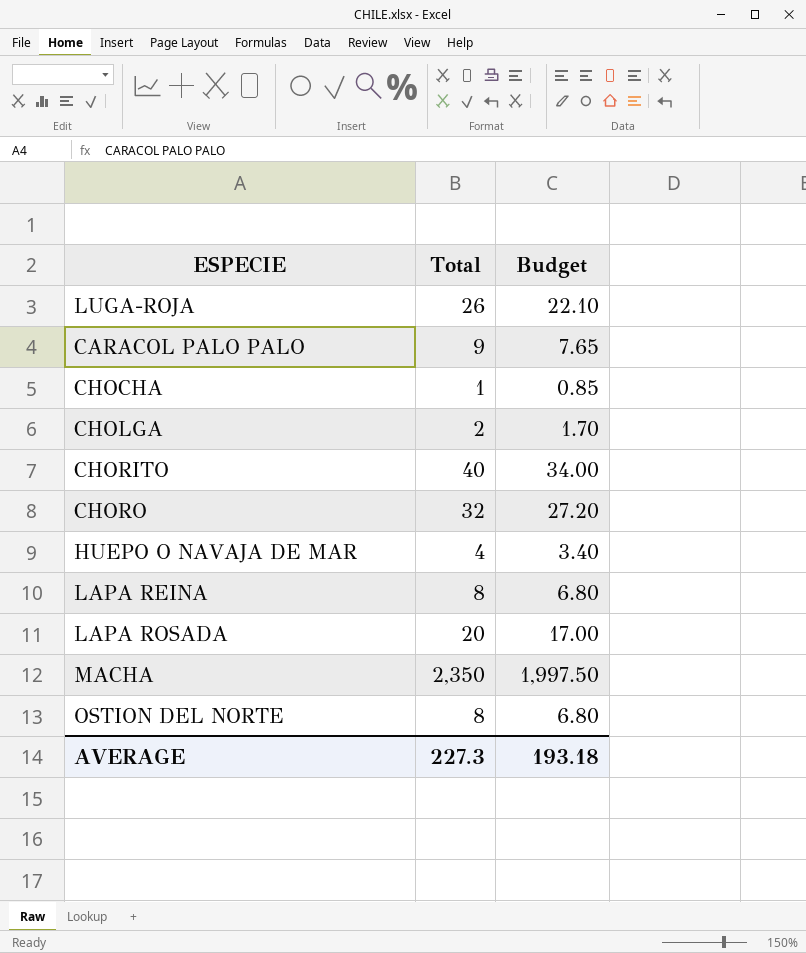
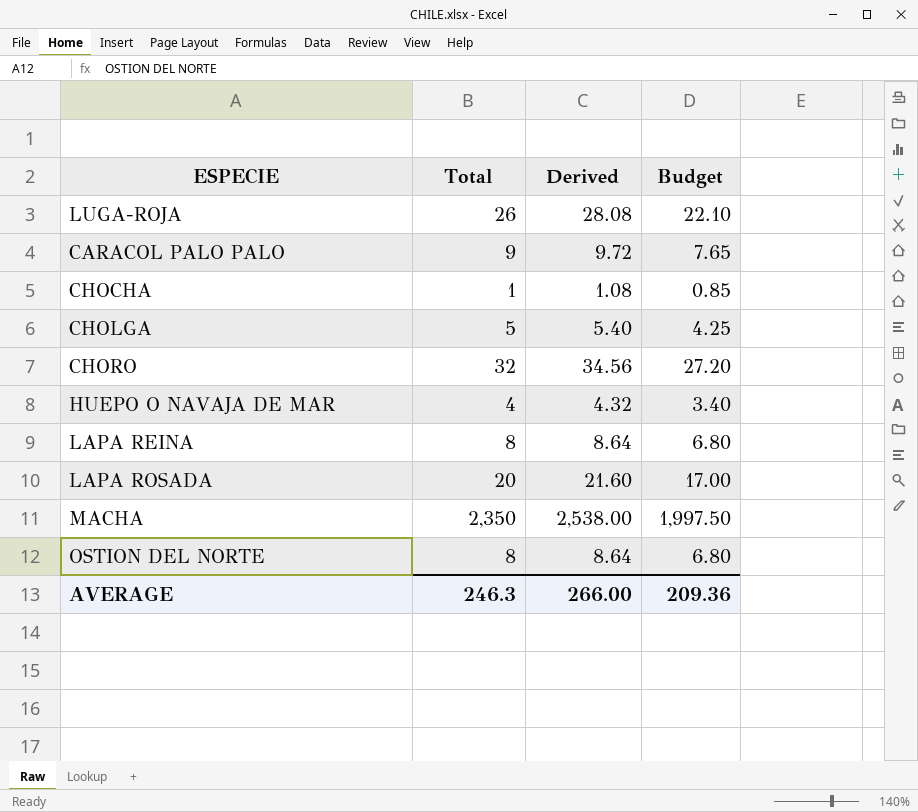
column Derived | formula: none -> [Total] * 1.08
row CHORITO: 40 | 34.00 -> none
CHOLGA | Total: 2 -> 5
CHOLGA | Budget: 1.70 -> 4.25
AVERAGE | Total: 227.3 -> 246.3
AVERAGE | Budget: 193.18 -> 209.36

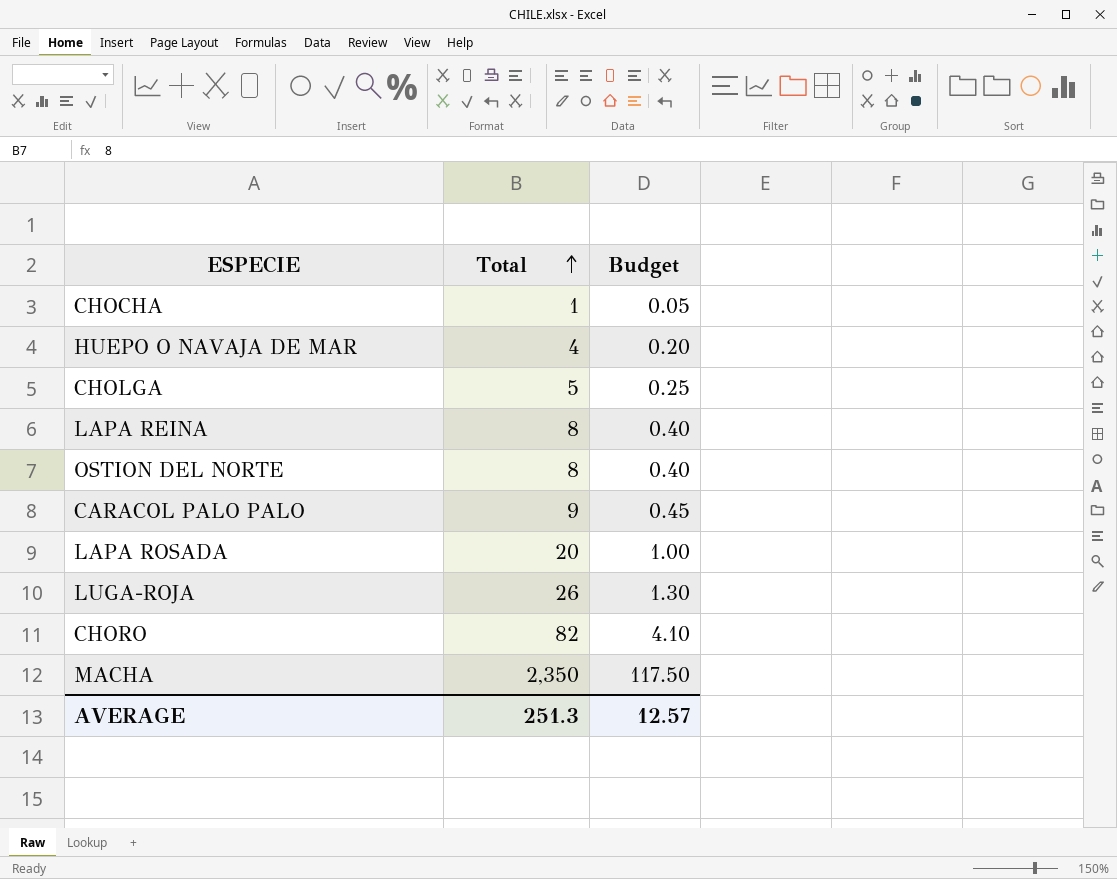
row order: none -> Total ascending
column Derived | formula: [Total] * 1.08 -> none
column Budget | formula: [Total] * 0.85 -> [Total] * 0.05
CHORO | Total: 32 -> 82
AVERAGE | Total: 246.3 -> 251.3
AVERAGE | Budget: 209.36 -> 12.57

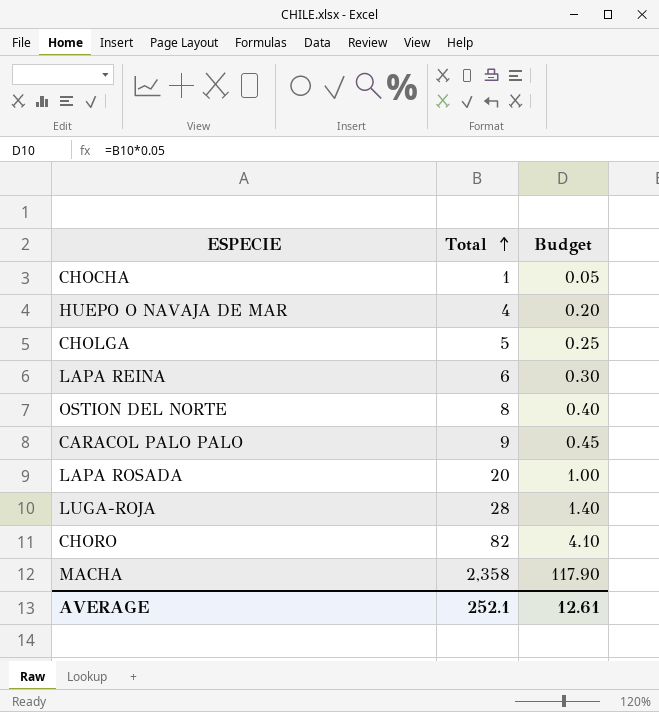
LAPA REINA | Total: 8 -> 6
LAPA REINA | Budget: 0.40 -> 0.30
LUGA-ROJA | Total: 26 -> 28
LUGA-ROJA | Budget: 1.30 -> 1.40
MACHA | Total: 2,350 -> 2,358
MACHA | Budget: 117.50 -> 117.90
AVERAGE | Total: 251.3 -> 252.1
AVERAGE | Budget: 12.57 -> 12.61

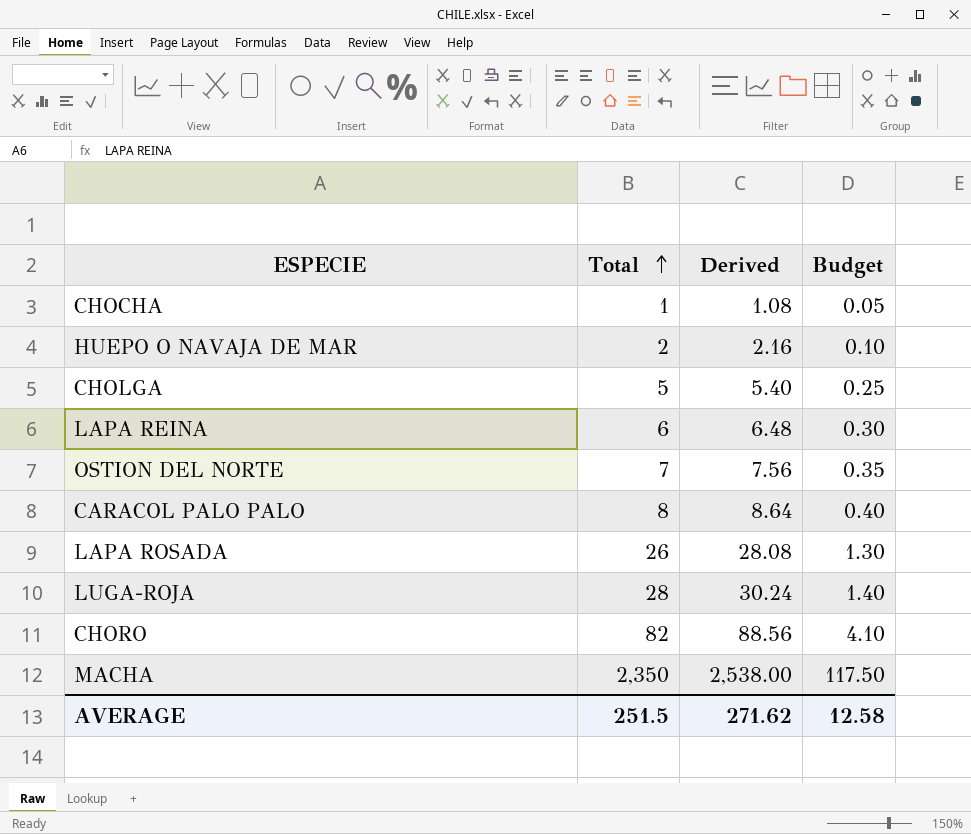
column Derived | formula: none -> [Total] * 1.08
HUEPO O NAVAJA DE MAR | Total: 4 -> 2
HUEPO O NAVAJA DE MAR | Budget: 0.20 -> 0.10
OSTION DEL NORTE | Total: 8 -> 7
OSTION DEL NORTE | Budget: 0.40 -> 0.35
CARACOL PALO PALO | Total: 9 -> 8
CARACOL PALO PALO | Budget: 0.45 -> 0.40
LAPA ROSADA | Total: 20 -> 26
LAPA ROSADA | Budget: 1.00 -> 1.30
MACHA | Total: 2,358 -> 2,350
MACHA | Budget: 117.90 -> 117.50
AVERAGE | Total: 252.1 -> 251.5
AVERAGE | Budget: 12.61 -> 12.58

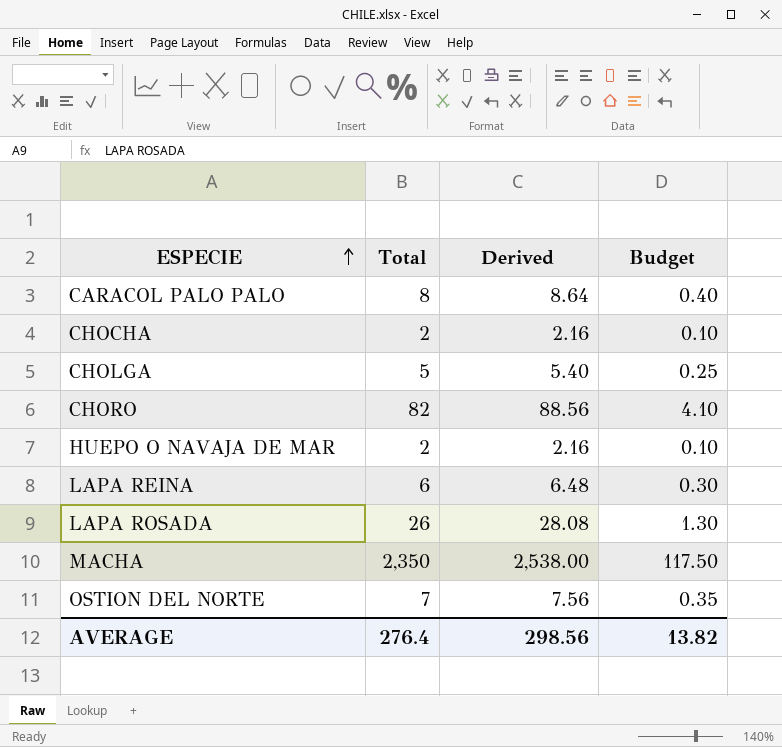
row order: Total ascending -> ESPECIE ascending
row LUGA-ROJA: 28 | 30.24 | 1.40 -> none
CHOCHA | Total: 1 -> 2
CHOCHA | Derived: 1.08 -> 2.16
CHOCHA | Budget: 0.05 -> 0.10
AVERAGE | Total: 251.5 -> 276.4
AVERAGE | Derived: 271.62 -> 298.56
AVERAGE | Budget: 12.58 -> 13.82

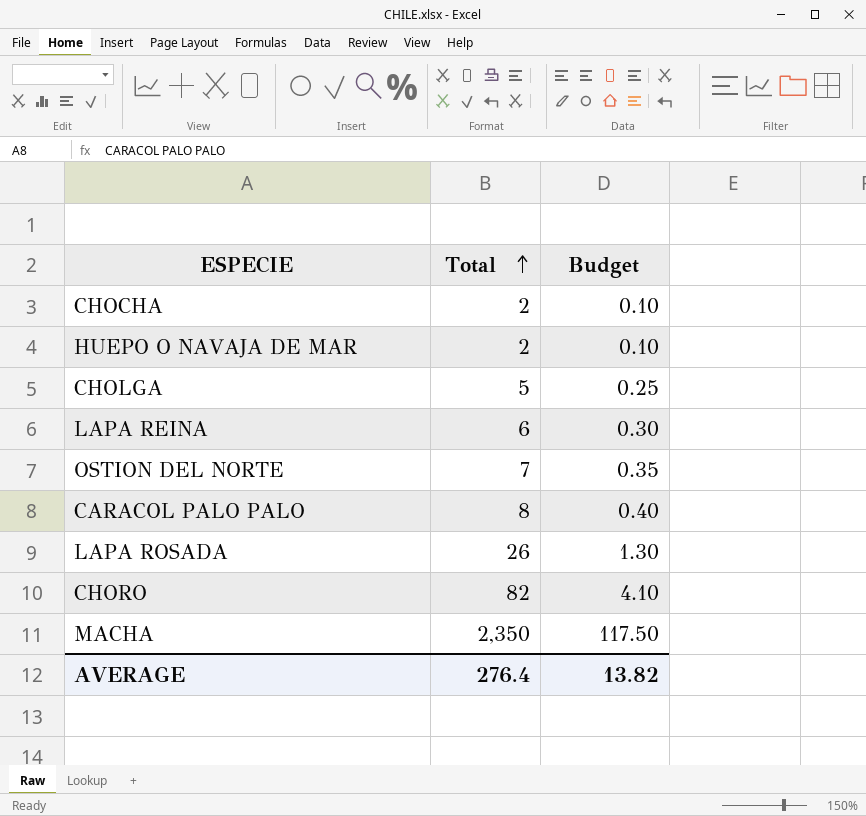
row order: ESPECIE ascending -> Total ascending
column Derived | formula: [Total] * 1.08 -> none

